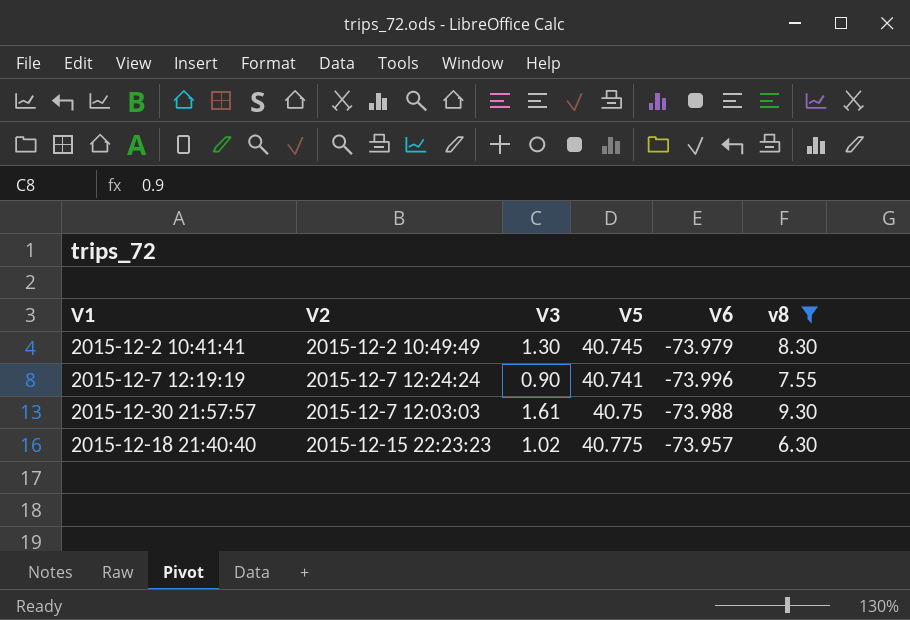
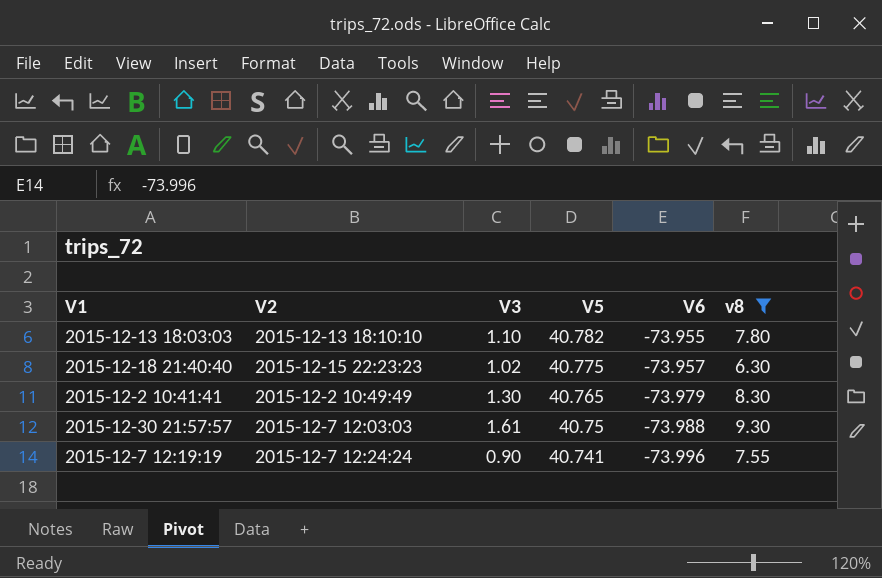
row order: none -> V5 descending
row 2015-12-13 18:03:03: none -> 2015-12-13 18:10:10 | 1.10 | 40.782 | -73.955 | 7.80
2015-12-2 10:41:41 | V5: 40.745 -> 40.765

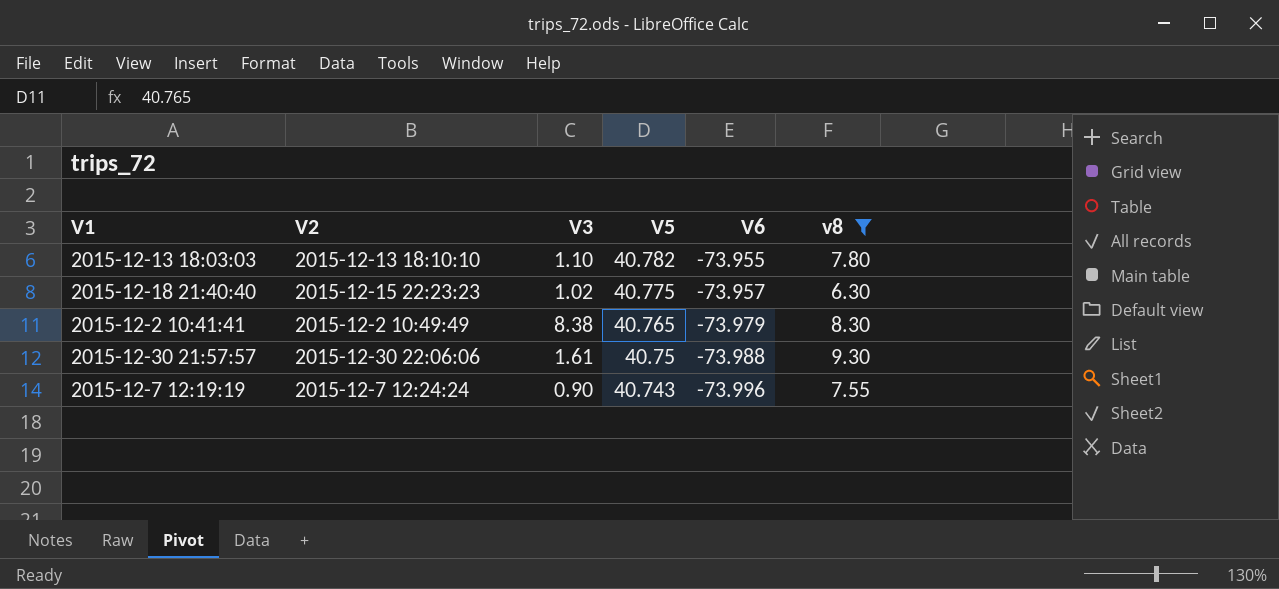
2015-12-2 10:41:41 | V3: 1.30 -> 8.38
2015-12-30 21:57:57 | V2: 2015-12-7 12:03:03 -> 2015-12-30 22:06:06
2015-12-7 12:19:19 | V5: 40.741 -> 40.743

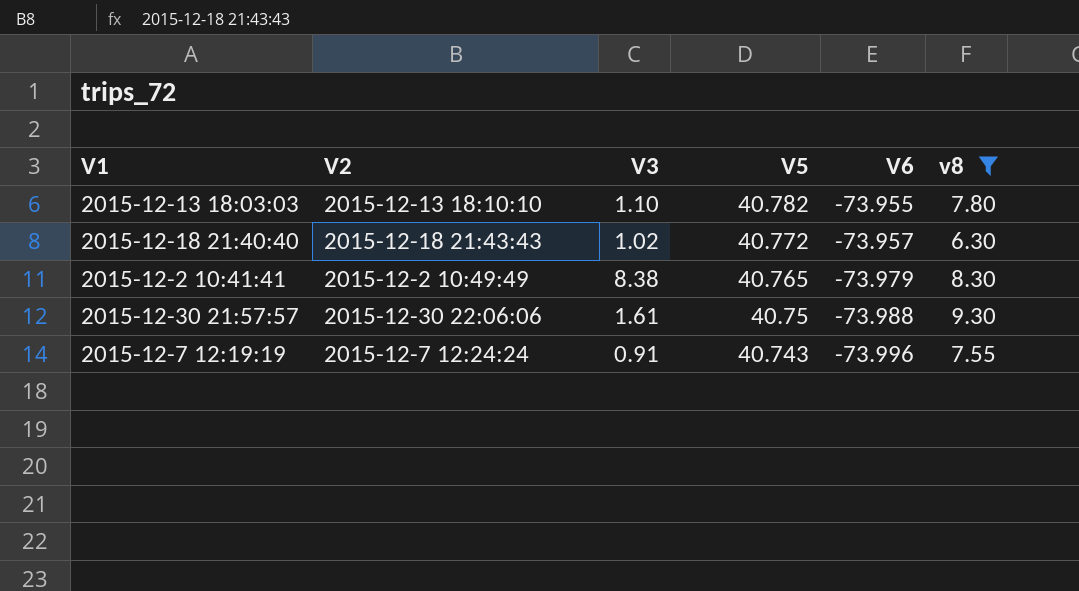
2015-12-18 21:40:40 | V2: 2015-12-15 22:23:23 -> 2015-12-18 21:43:43
2015-12-18 21:40:40 | V5: 40.775 -> 40.772
2015-12-7 12:19:19 | V3: 0.90 -> 0.91

